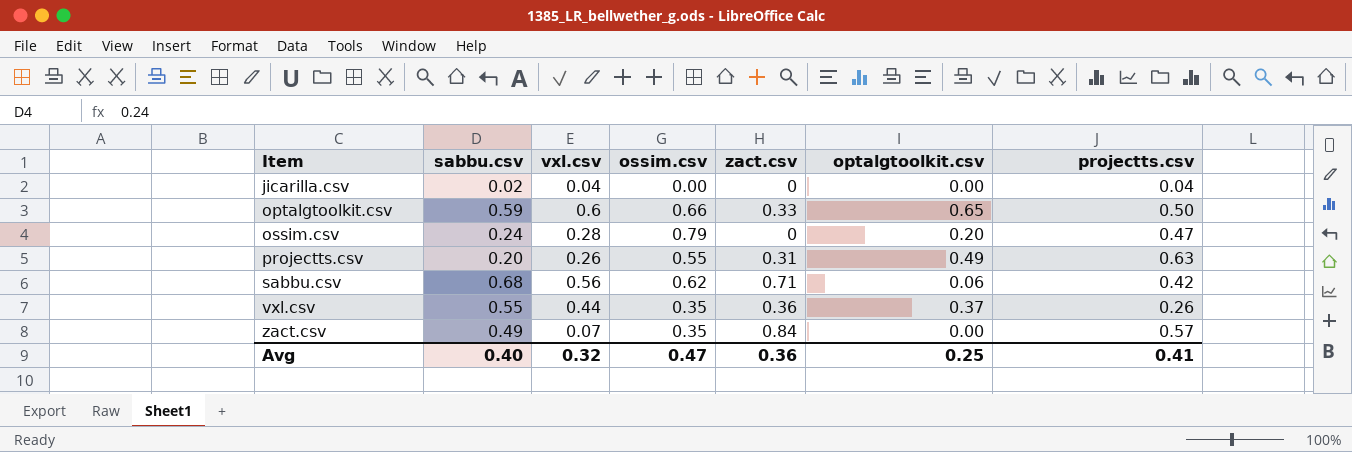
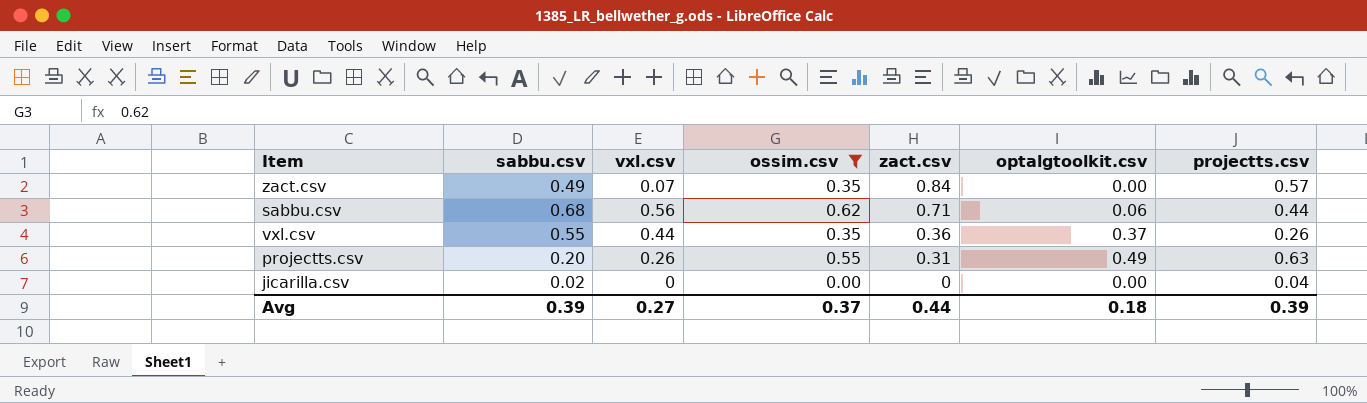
filter: none -> ossim.csv <= 0.62
row order: Item ascending -> zact.csv descending
sabbu.csv | projectts.csv: 0.42 -> 0.44
jicarilla.csv | vxl.csv: 0.04 -> 0
Avg | sabbu.csv: 0.40 -> 0.39
Avg | vxl.csv: 0.32 -> 0.27
Avg | ossim.csv: 0.47 -> 0.37
Avg | zact.csv: 0.36 -> 0.44
Avg | optalgtoolkit.csv: 0.25 -> 0.18
Avg | projectts.csv: 0.41 -> 0.39

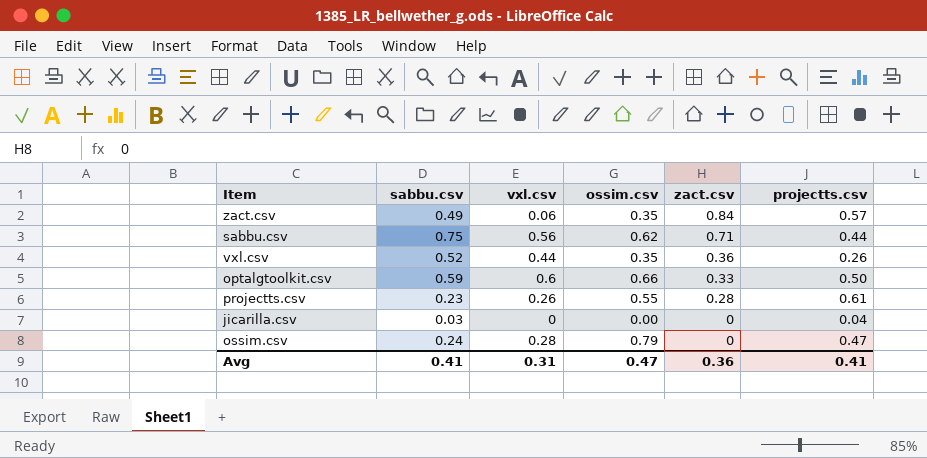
filter: ossim.csv <= 0.62 -> none
column optalgtoolkit.csv | position: 6 -> none
zact.csv | vxl.csv: 0.07 -> 0.06
sabbu.csv | sabbu.csv: 0.68 -> 0.75
vxl.csv | sabbu.csv: 0.55 -> 0.52
projectts.csv | sabbu.csv: 0.20 -> 0.23
projectts.csv | zact.csv: 0.31 -> 0.28
projectts.csv | projectts.csv: 0.63 -> 0.61
jicarilla.csv | sabbu.csv: 0.02 -> 0.03
Avg | sabbu.csv: 0.39 -> 0.41
Avg | vxl.csv: 0.27 -> 0.31
Avg | ossim.csv: 0.37 -> 0.47
Avg | zact.csv: 0.44 -> 0.36
Avg | projectts.csv: 0.39 -> 0.41

